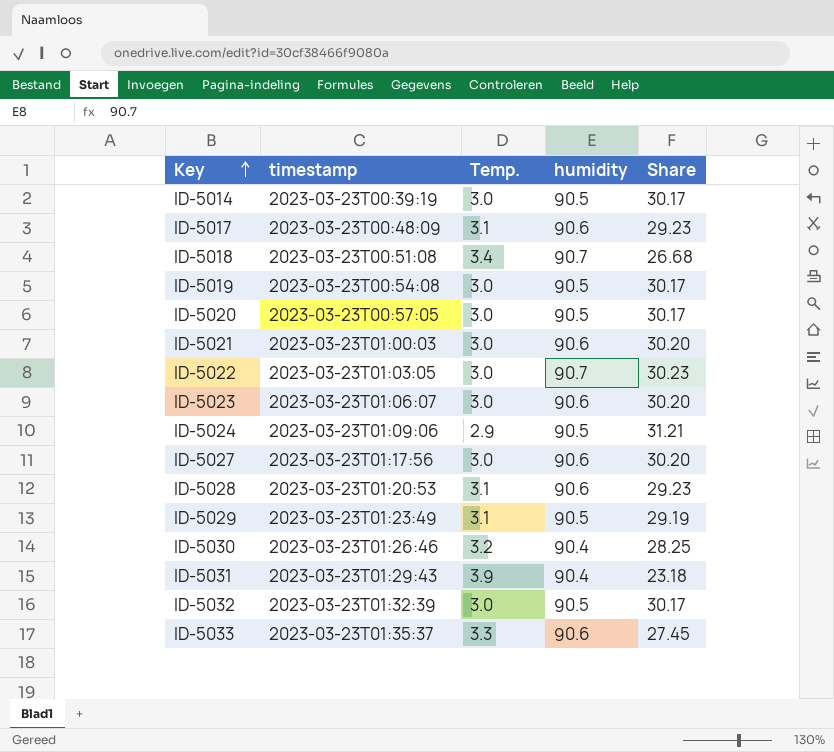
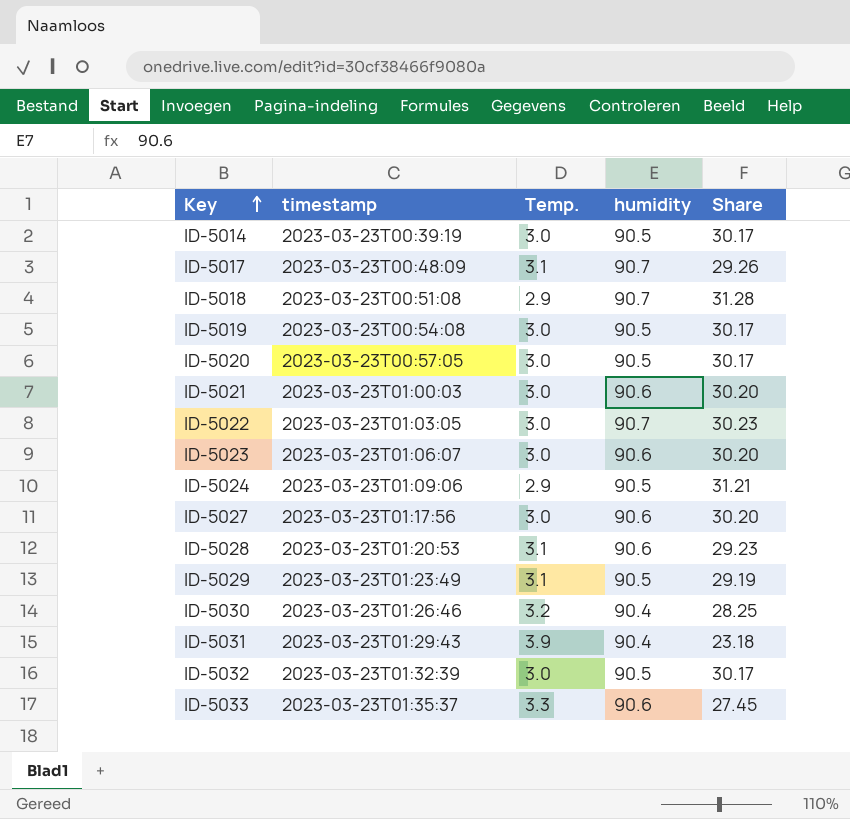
ID-5017 | humidity: 90.6 -> 90.7
ID-5017 | Share: 29.23 -> 29.26
ID-5018 | Temp.: 3.4 -> 2.9
ID-5018 | Share: 26.68 -> 31.28

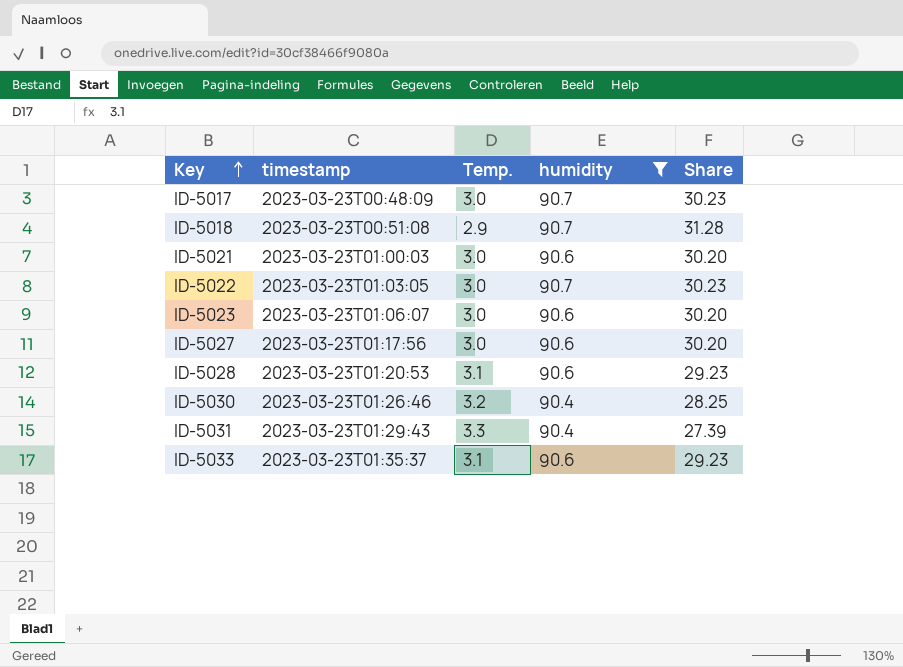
filter: none -> humidity != 90.5
ID-5017 | Temp.: 3.1 -> 3.0
ID-5017 | Share: 29.26 -> 30.23
ID-5031 | Temp.: 3.9 -> 3.3
ID-5031 | Share: 23.18 -> 27.39
ID-5033 | Temp.: 3.3 -> 3.1
ID-5033 | Share: 27.45 -> 29.23

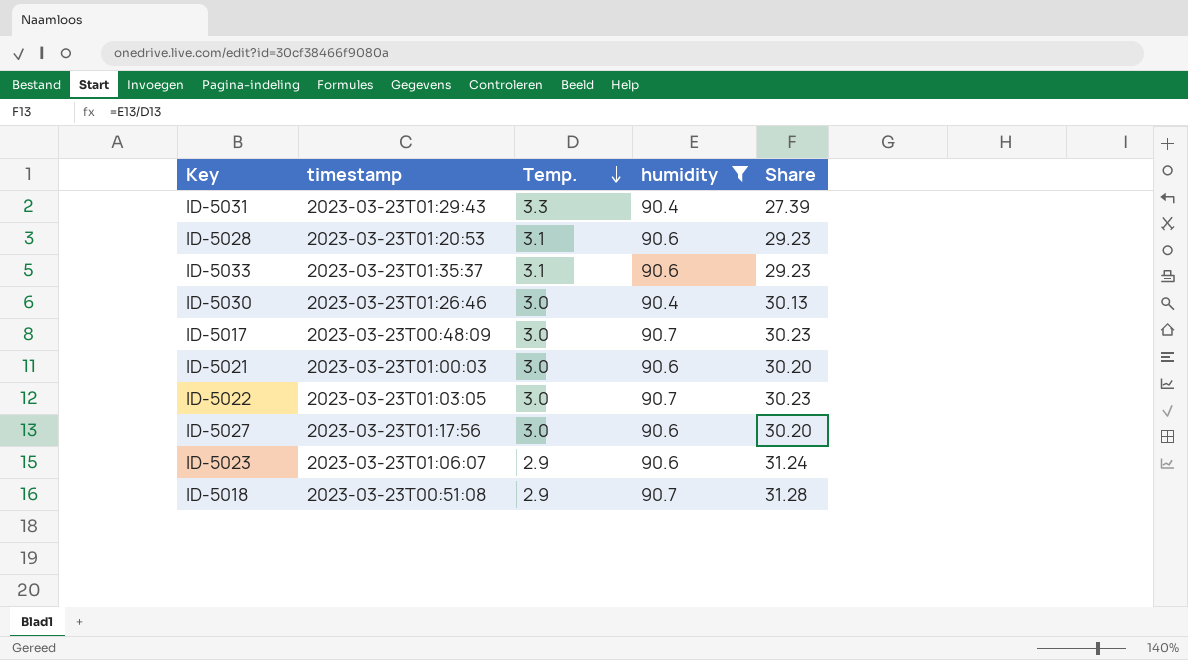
row order: Key ascending -> Temp. descending
ID-5030 | Temp.: 3.2 -> 3.0
ID-5030 | Share: 28.25 -> 30.13
ID-5023 | Temp.: 3.0 -> 2.9
ID-5023 | Share: 30.20 -> 31.24

